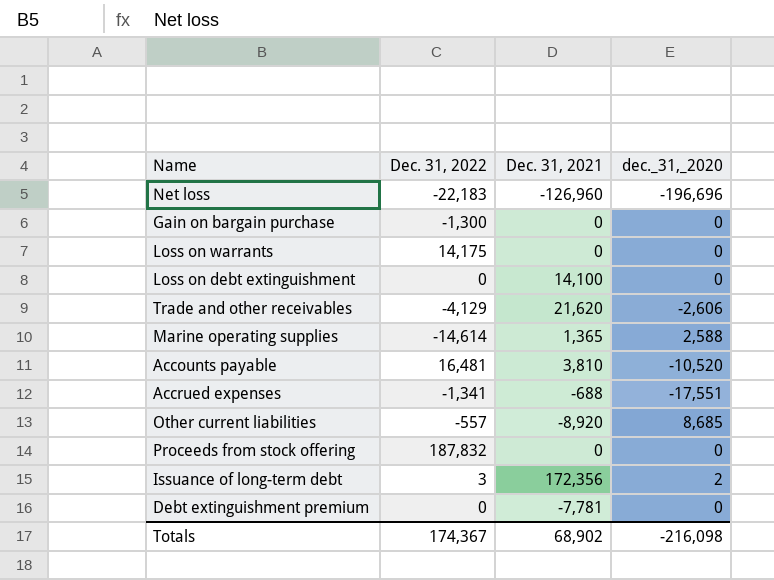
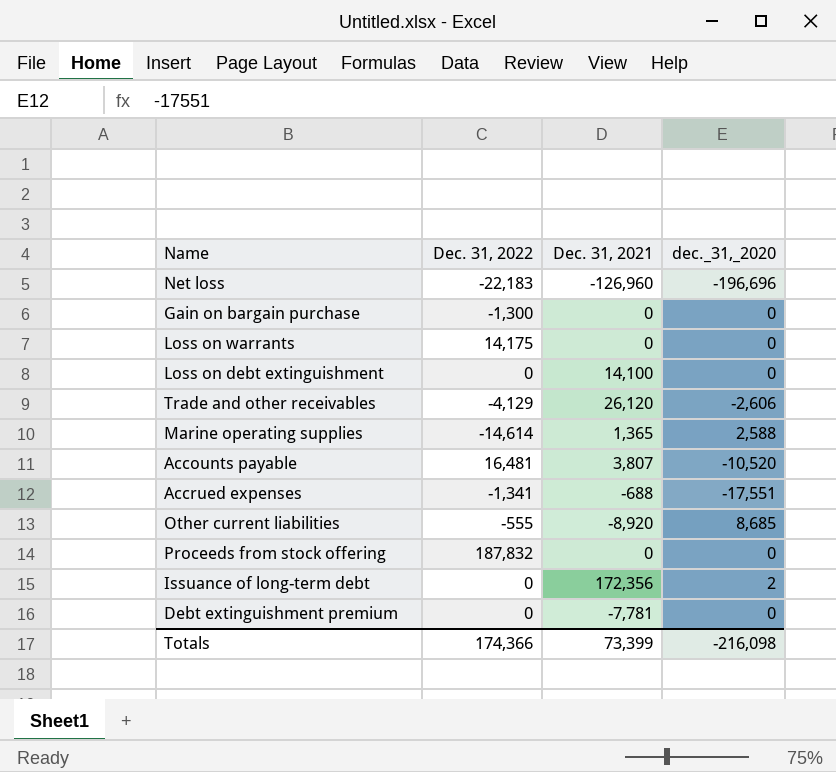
Trade and other receivables | Dec. 31, 2021: 21,620 -> 26,120
Accounts payable | Dec. 31, 2021: 3,810 -> 3,807
Other current liabilities | Dec. 31, 2022: -557 -> -555
Issuance of long-term debt | Dec. 31, 2022: 3 -> 0
Totals | Dec. 31, 2022: 174,367 -> 174,366
Totals | Dec. 31, 2021: 68,902 -> 73,399

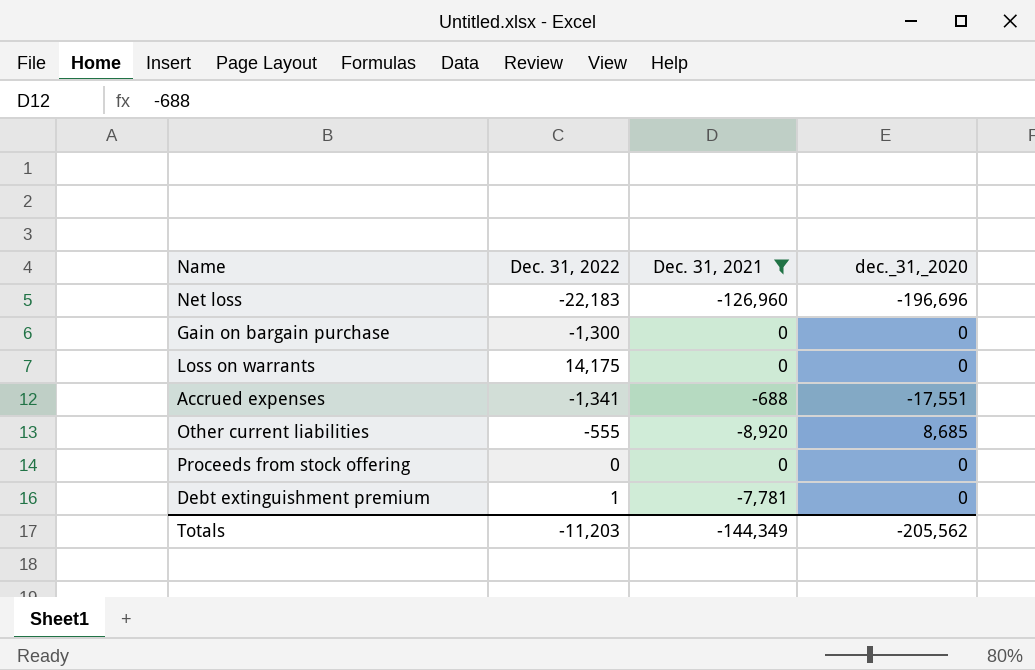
filter: none -> Dec. 31, 2021 <= 0
Proceeds from stock offering | Dec. 31, 2022: 187,832 -> 0
Debt extinguishment premium | Dec. 31, 2022: 0 -> 1
Totals | Dec. 31, 2022: 174,366 -> -11,203
Totals | Dec. 31, 2021: 73,399 -> -144,349
Totals | dec._31,_2020: -216,098 -> -205,562

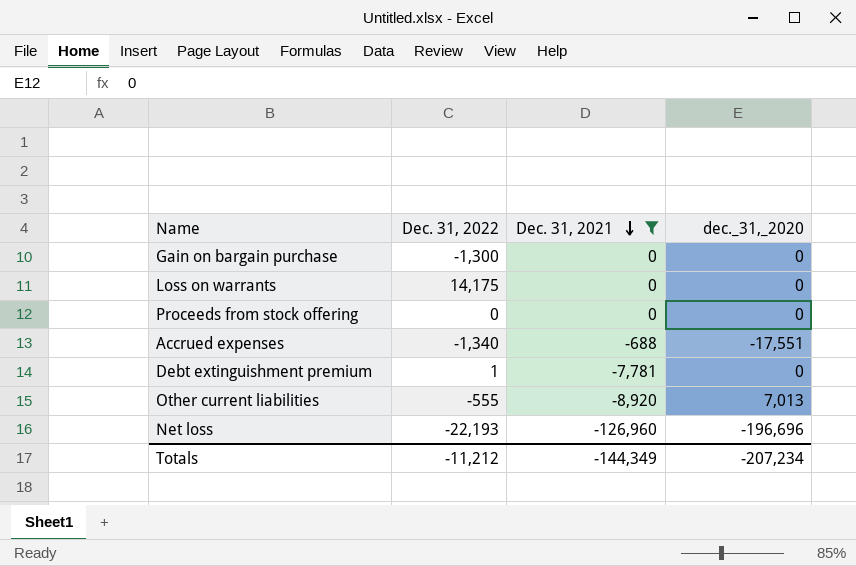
row order: none -> Dec. 31, 2021 descending
Accrued expenses | Dec. 31, 2022: -1,341 -> -1,340
Other current liabilities | dec._31,_2020: 8,685 -> 7,013
Net loss | Dec. 31, 2022: -22,183 -> -22,193
Totals | Dec. 31, 2022: -11,203 -> -11,212
Totals | dec._31,_2020: -205,562 -> -207,234

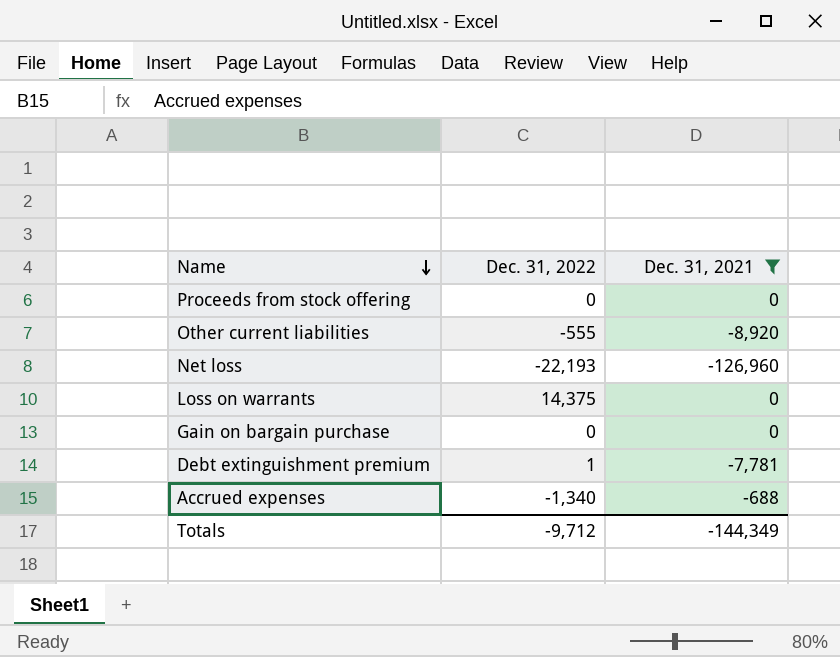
row order: Dec. 31, 2021 descending -> Name descending
column dec._31,_2020 | position: 4 -> none
Loss on warrants | Dec. 31, 2022: 14,175 -> 14,375
Gain on bargain purchase | Dec. 31, 2022: -1,300 -> 0
Totals | Dec. 31, 2022: -11,212 -> -9,712

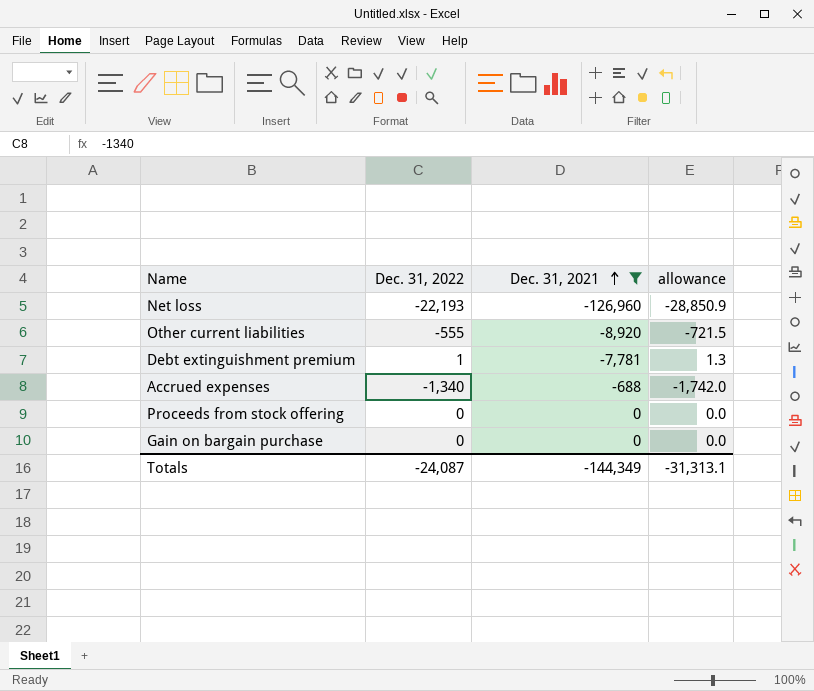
row order: Name descending -> Dec. 31, 2021 ascending
column allowance | formula: none -> [Dec. 31, 2022] * 1.3
row Loss on warrants: 14,375 | 0 -> none
Totals | Dec. 31, 2022: -9,712 -> -24,087

